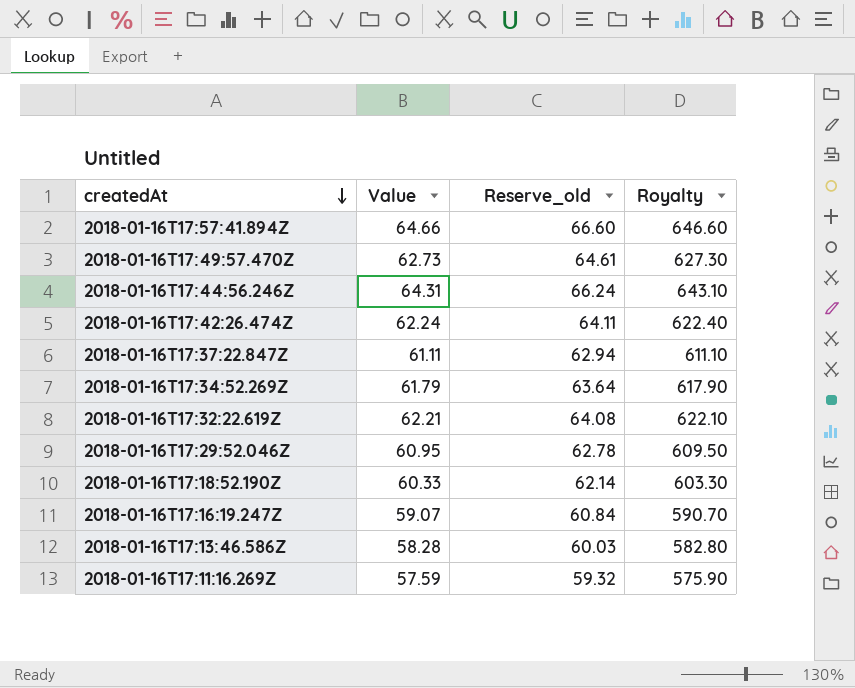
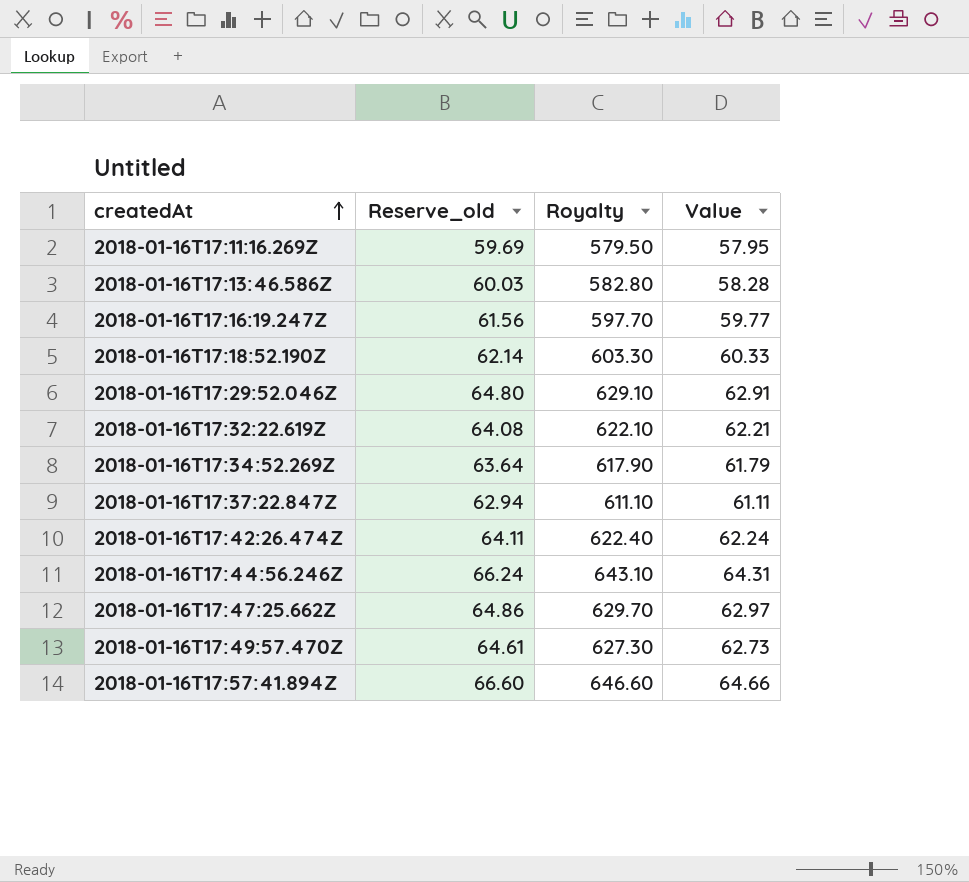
row order: createdAt descending -> createdAt ascending
column Value | position: 2 -> 4
2018-01-16T17:11:16.269Z | Reserve_old: 59.32 -> 59.69
2018-01-16T17:11:16.269Z | Royalty: 575.90 -> 579.50
2018-01-16T17:11:16.269Z | Value: 57.59 -> 57.95
2018-01-16T17:16:19.247Z | Reserve_old: 60.84 -> 61.56
2018-01-16T17:16:19.247Z | Royalty: 590.70 -> 597.70
2018-01-16T17:16:19.247Z | Value: 59.07 -> 59.77
2018-01-16T17:29:52.046Z | Reserve_old: 62.78 -> 64.80
2018-01-16T17:29:52.046Z | Royalty: 609.50 -> 629.10
2018-01-16T17:29:52.046Z | Value: 60.95 -> 62.91
row 2018-01-16T17:47:25.662Z: none -> 64.86 | 629.70 | 62.97

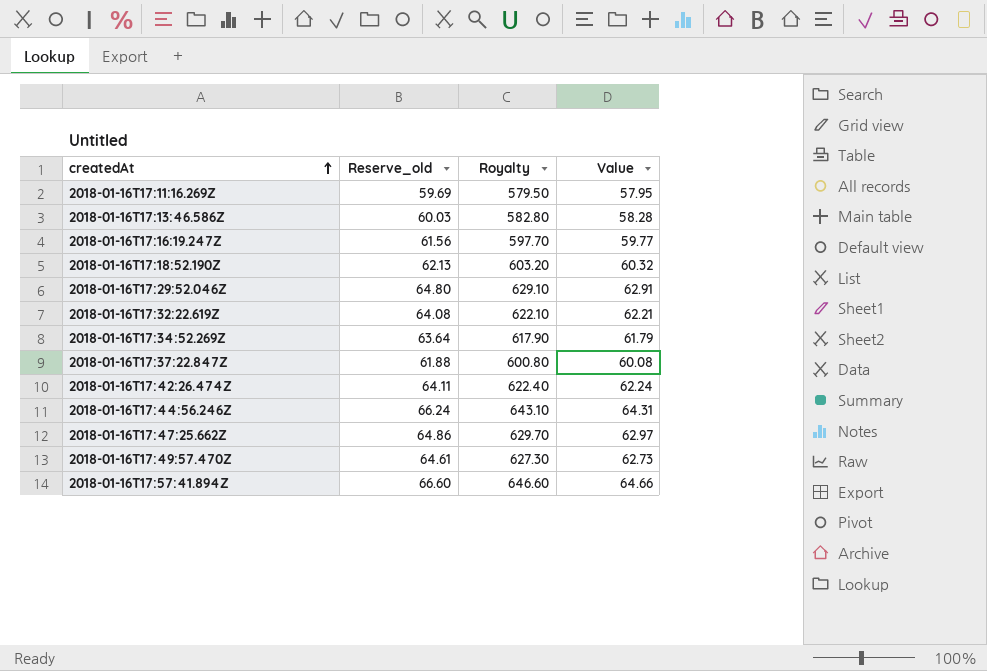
2018-01-16T17:18:52.190Z | Reserve_old: 62.14 -> 62.13
2018-01-16T17:18:52.190Z | Royalty: 603.30 -> 603.20
2018-01-16T17:18:52.190Z | Value: 60.33 -> 60.32
2018-01-16T17:37:22.847Z | Reserve_old: 62.94 -> 61.88
2018-01-16T17:37:22.847Z | Royalty: 611.10 -> 600.80
2018-01-16T17:37:22.847Z | Value: 61.11 -> 60.08

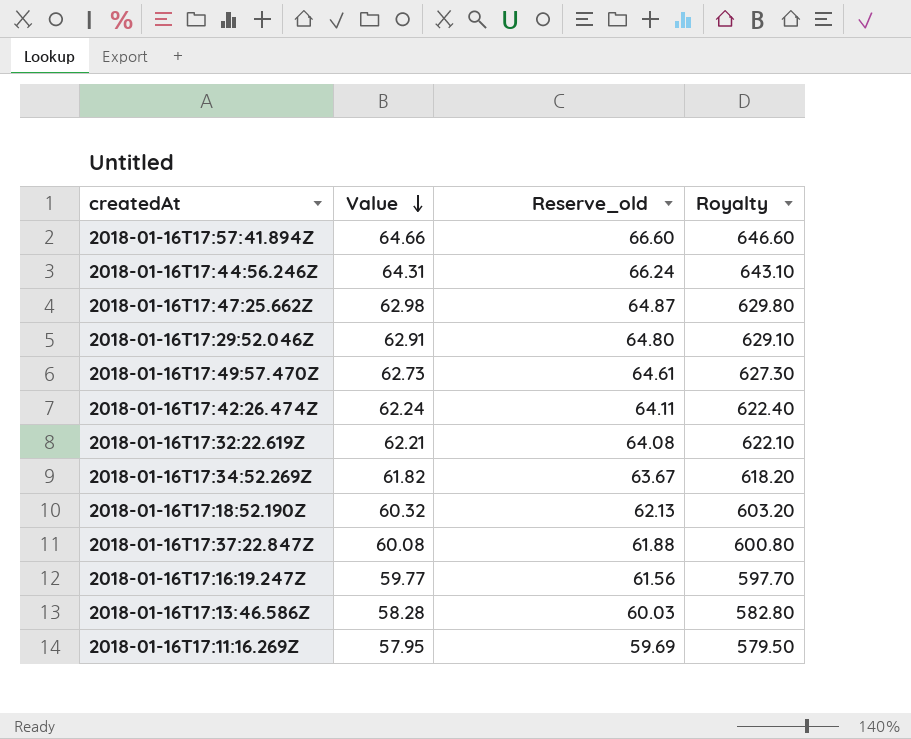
row order: createdAt ascending -> Value descending
column Value | position: 4 -> 2
2018-01-16T17:47:25.662Z | Value: 62.97 -> 62.98
2018-01-16T17:47:25.662Z | Reserve_old: 64.86 -> 64.87
2018-01-16T17:47:25.662Z | Royalty: 629.70 -> 629.80
2018-01-16T17:34:52.269Z | Value: 61.79 -> 61.82
2018-01-16T17:34:52.269Z | Reserve_old: 63.64 -> 63.67
2018-01-16T17:34:52.269Z | Royalty: 617.90 -> 618.20

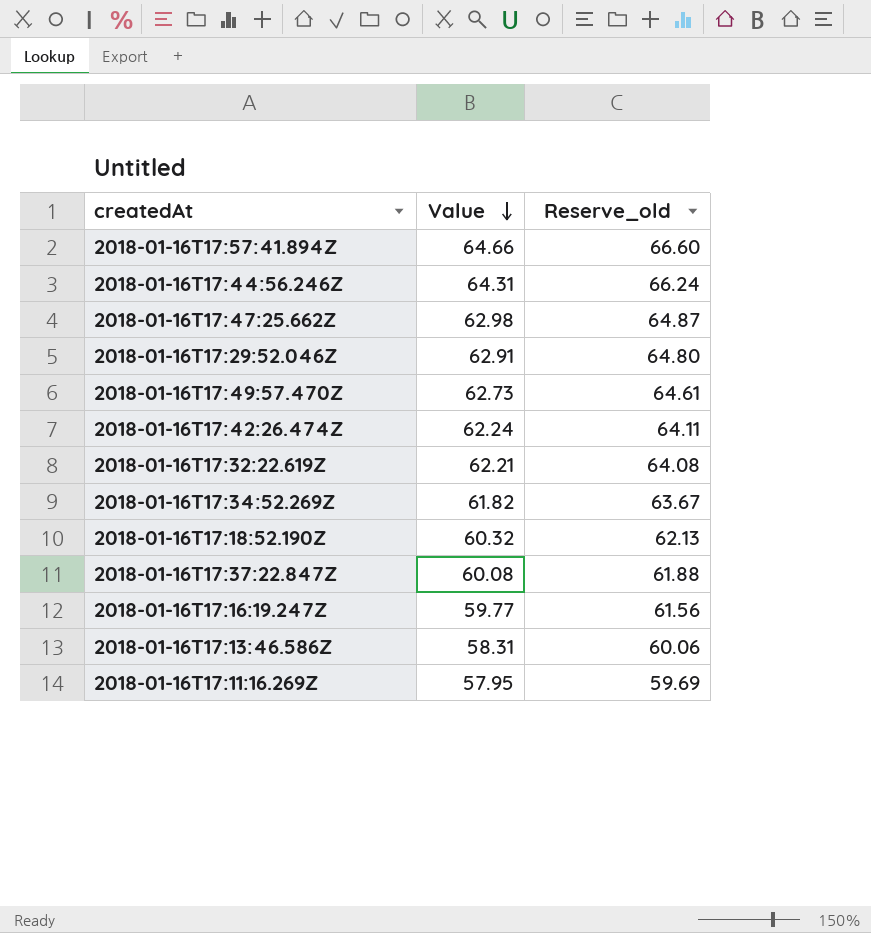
column Royalty | formula: [Value] * 10 -> none
2018-01-16T17:13:46.586Z | Value: 58.28 -> 58.31
2018-01-16T17:13:46.586Z | Reserve_old: 60.03 -> 60.06

